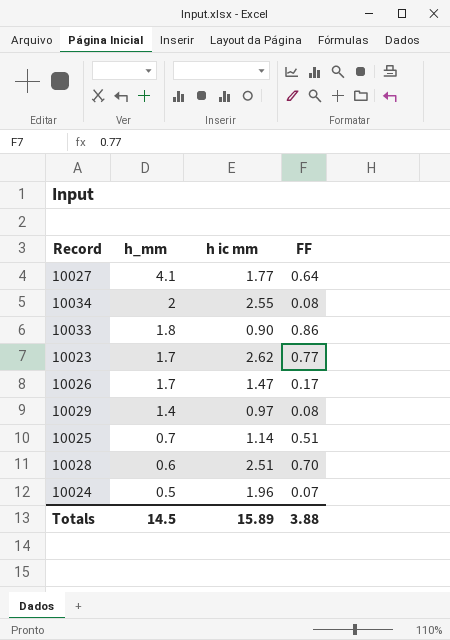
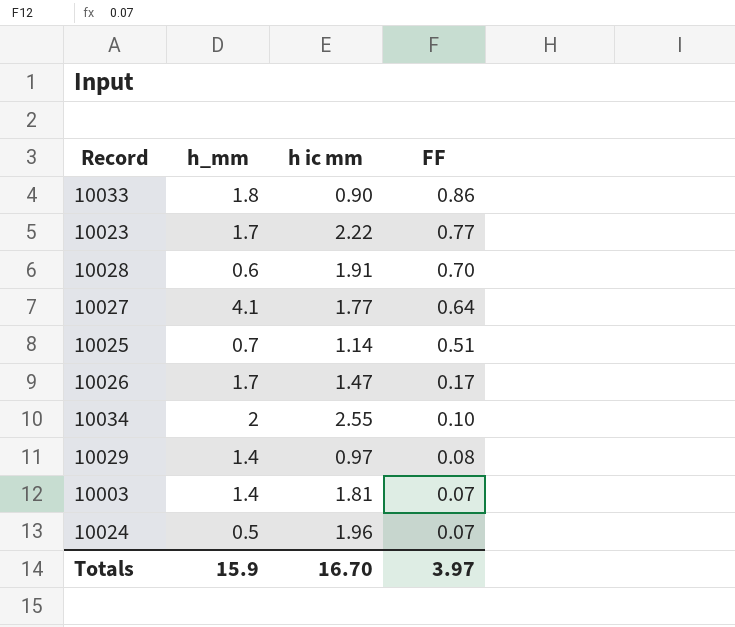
row order: h_mm descending -> FF descending
10023 | h ic mm: 2.62 -> 2.22
10028 | h ic mm: 2.51 -> 1.91
10034 | FF: 0.08 -> 0.10
row 10003: none -> 1.4 | 1.81 | 0.07
Totals | h_mm: 14.5 -> 15.9
Totals | h ic mm: 15.89 -> 16.70
Totals | FF: 3.88 -> 3.97

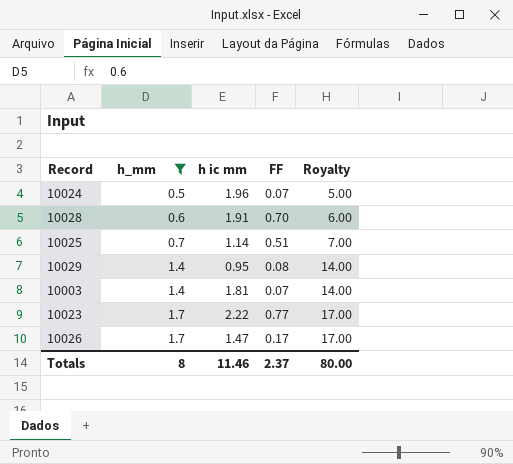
filter: none -> h_mm <= 1.7
row order: FF descending -> h_mm ascending
column Royalty | formula: none -> [h_mm] * 10
10029 | h ic mm: 0.97 -> 0.95
Totals | h_mm: 15.9 -> 8
Totals | h ic mm: 16.70 -> 11.46
Totals | FF: 3.97 -> 2.37

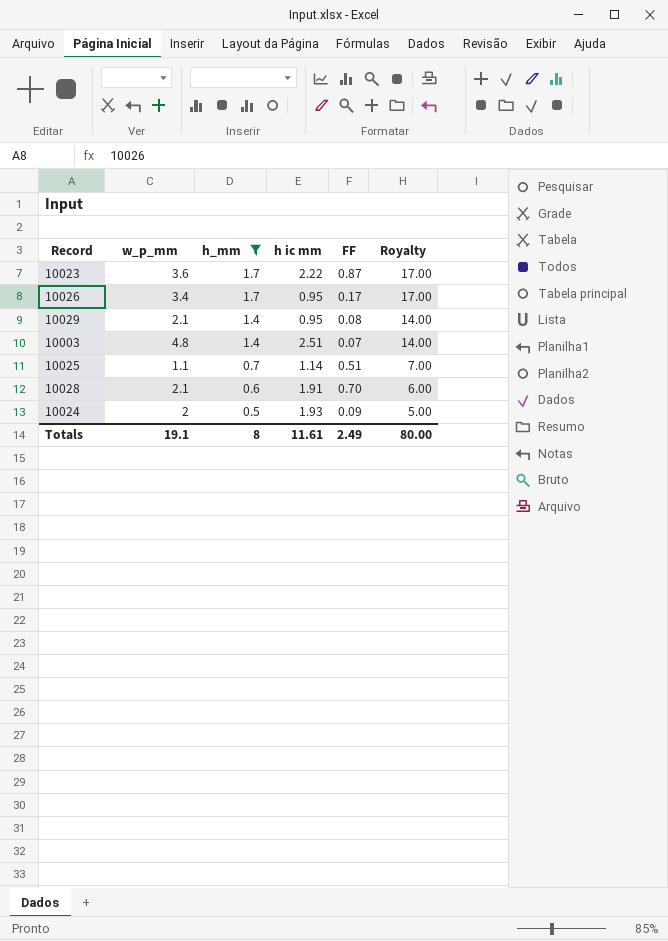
row order: h_mm ascending -> h_mm descending
column w_p_mm | position: none -> 2
10023 | FF: 0.77 -> 0.87
10026 | h ic mm: 1.47 -> 0.95
10003 | h ic mm: 1.81 -> 2.51
10024 | h ic mm: 1.96 -> 1.93
10024 | FF: 0.07 -> 0.09
Totals | h ic mm: 11.46 -> 11.61
Totals | FF: 2.37 -> 2.49

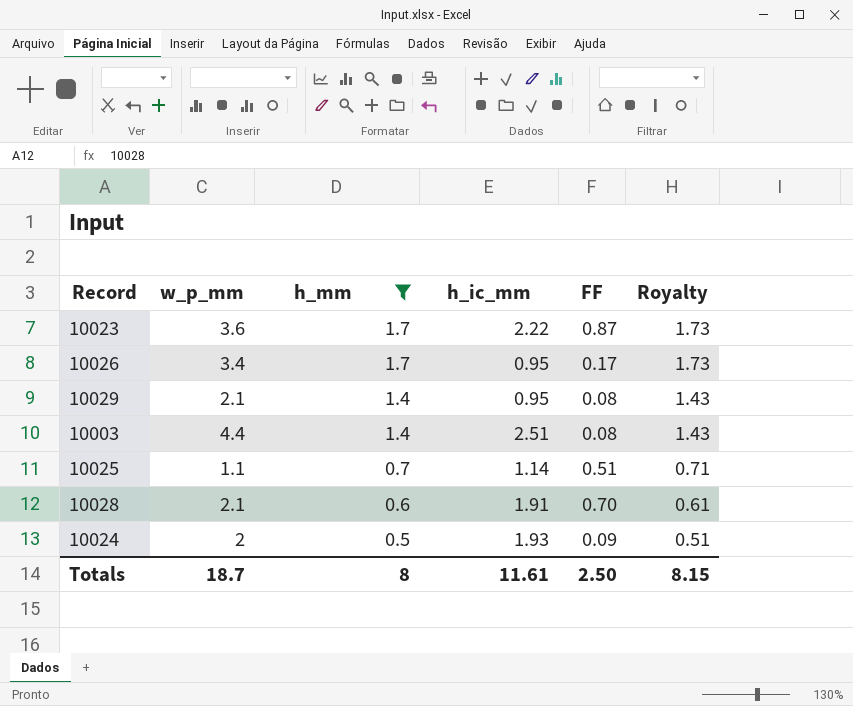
column name: h ic mm -> h_ic_mm
column Royalty | formula: [h_mm] * 10 -> [h_mm] * 1.02
10003 | w_p_mm: 4.8 -> 4.4
10003 | FF: 0.07 -> 0.08
Totals | w_p_mm: 19.1 -> 18.7
Totals | FF: 2.49 -> 2.50
Totals | Royalty: 80.00 -> 8.15

